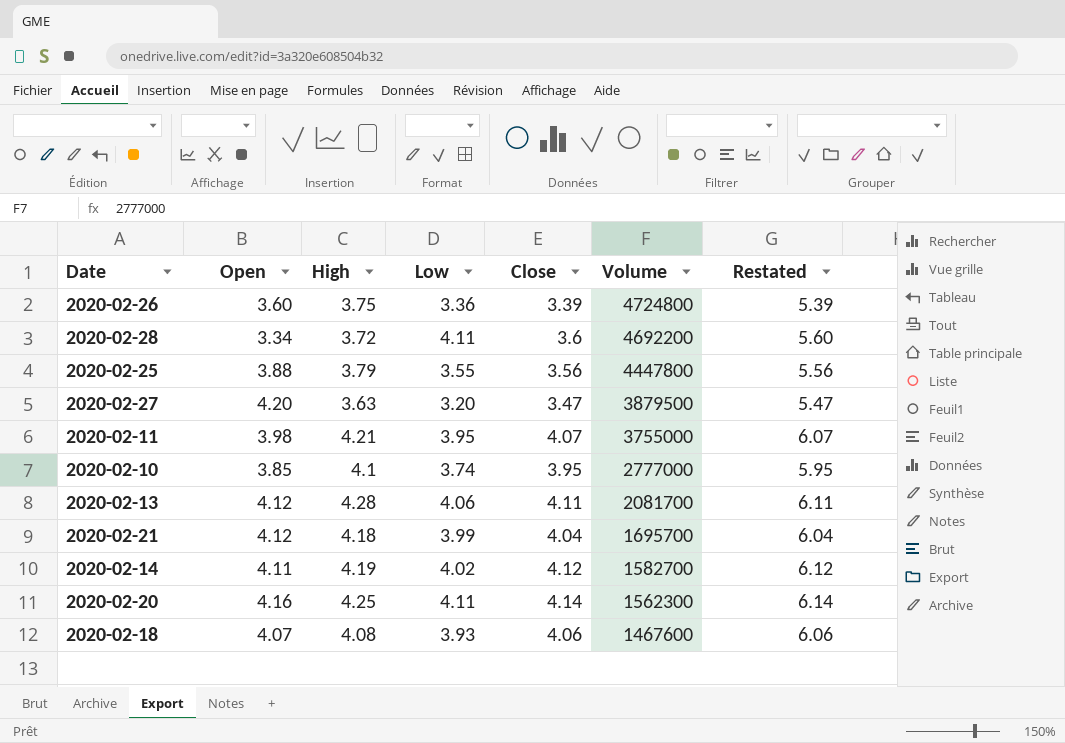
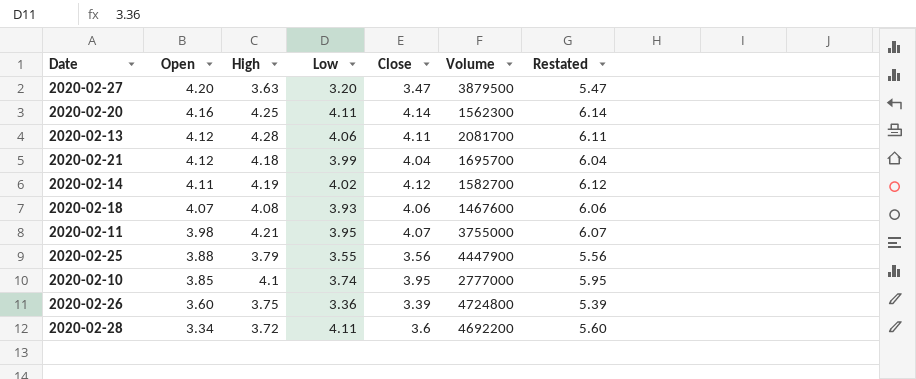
row order: Volume descending -> Open descending
2020-02-25 | Volume: 4447800 -> 4447900

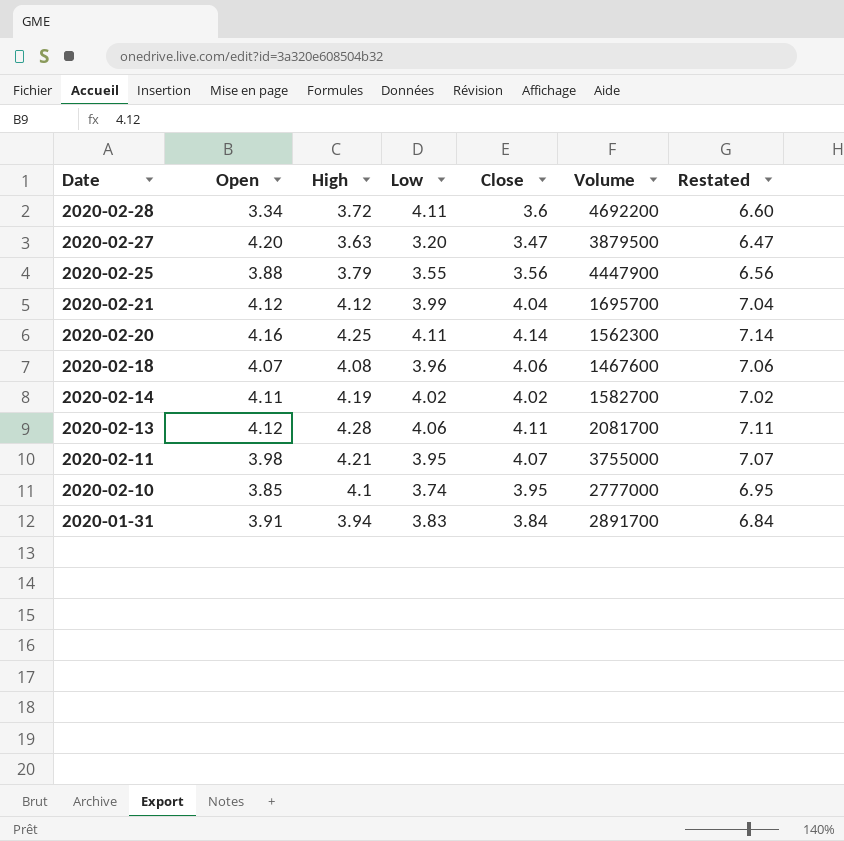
row order: Open descending -> Date descending
column Restated | formula: [Close] + 2 -> [Close] + 3
row 2020-02-26: 3.60 | 3.75 | 3.36 | 3.39 | 4724800 | 5.39 -> none
2020-02-21 | High: 4.18 -> 4.12
2020-02-18 | Low: 3.93 -> 3.96
2020-02-14 | Close: 4.12 -> 4.02
row 2020-01-31: none -> 3.91 | 3.94 | 3.83 | 3.84 | 2891700 | 6.84

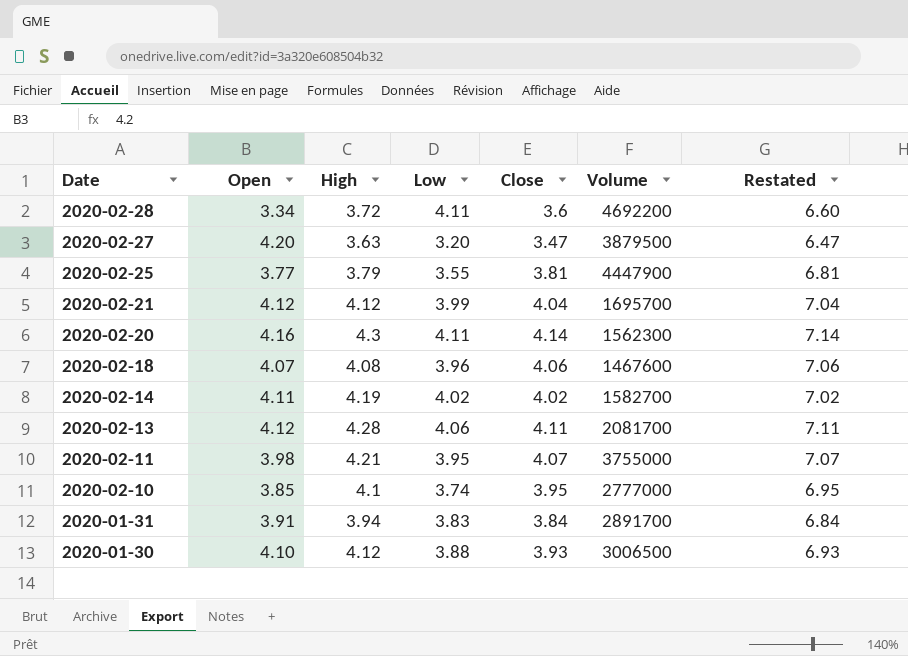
2020-02-25 | Open: 3.88 -> 3.77
2020-02-25 | Close: 3.56 -> 3.81
2020-02-25 | Restated: 6.56 -> 6.81
2020-02-20 | High: 4.25 -> 4.3
row 2020-01-30: none -> 4.10 | 4.12 | 3.88 | 3.93 | 3006500 | 6.93

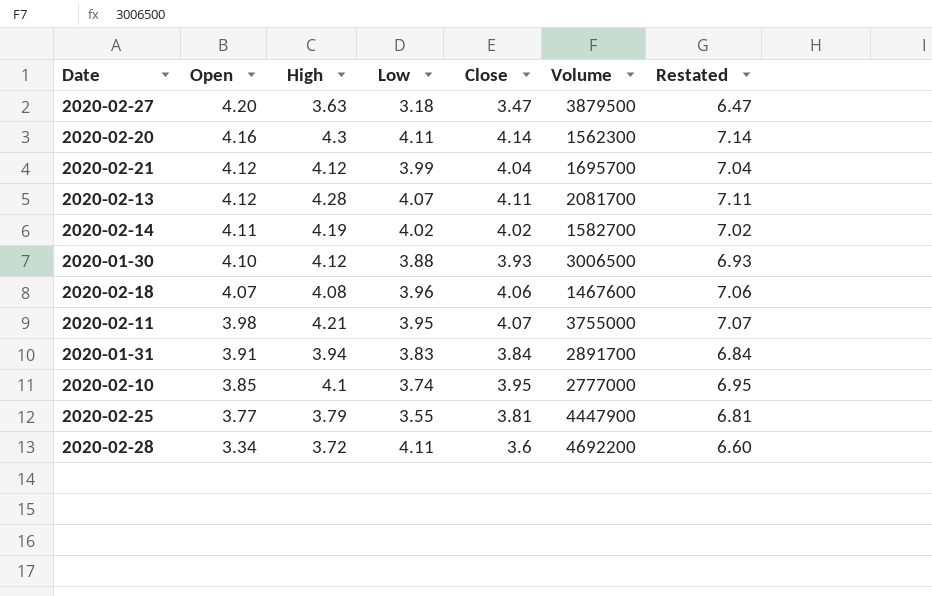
row order: Date descending -> Open descending
2020-02-27 | Low: 3.20 -> 3.18
2020-02-13 | Low: 4.06 -> 4.07

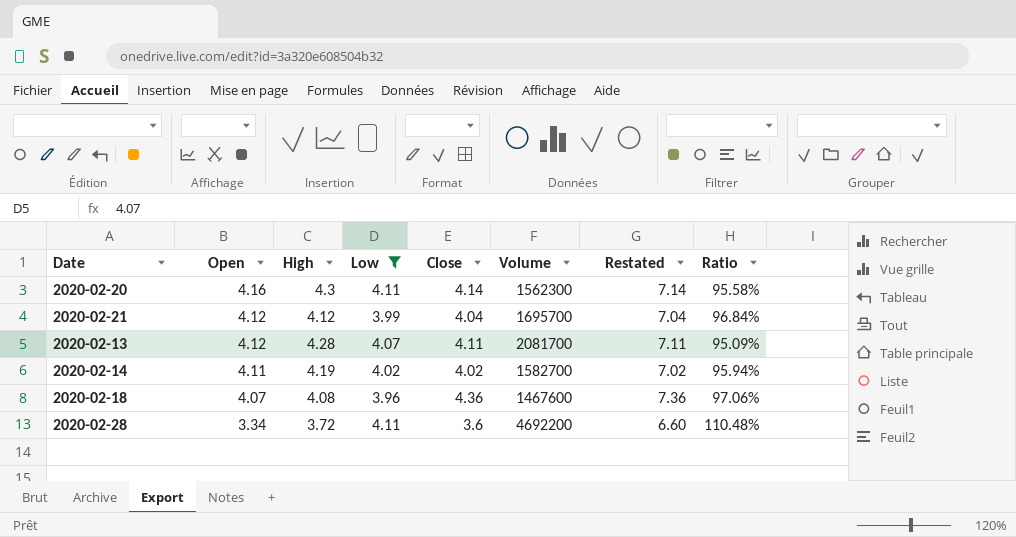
filter: none -> Low >= 3.96
column Ratio | formula: none -> [Low] / [High]
2020-02-18 | Close: 4.06 -> 4.36
2020-02-18 | Restated: 7.06 -> 7.36

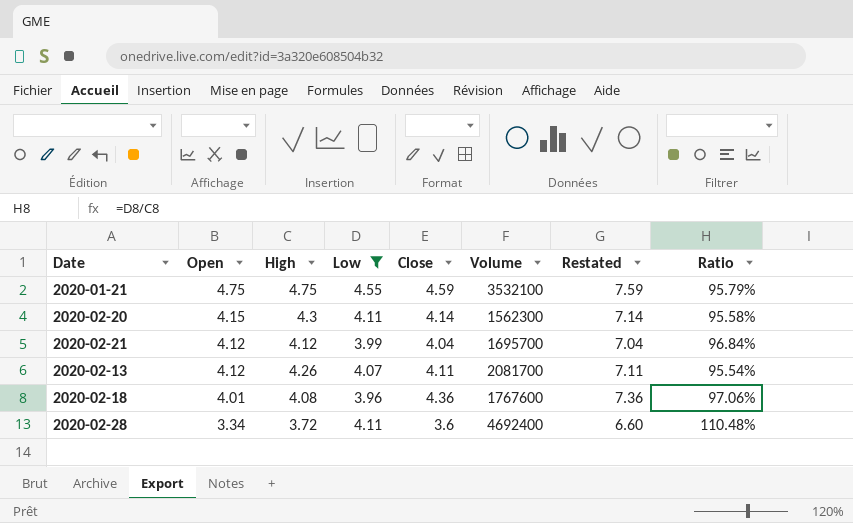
row 2020-02-14: 4.11 | 4.19 | 4.02 | 4.02 | 1582700 | 7.02 | 95.94% -> none
row 2020-01-21: none -> 4.75 | 4.75 | 4.55 | 4.59 | 3532100 | 7.59 | 95.79%
2020-02-20 | Open: 4.16 -> 4.15
2020-02-13 | High: 4.28 -> 4.26
2020-02-13 | Ratio: 95.09% -> 95.54%
2020-02-18 | Open: 4.07 -> 4.01
2020-02-18 | Volume: 1467600 -> 1767600
2020-02-28 | Volume: 4692200 -> 4692400

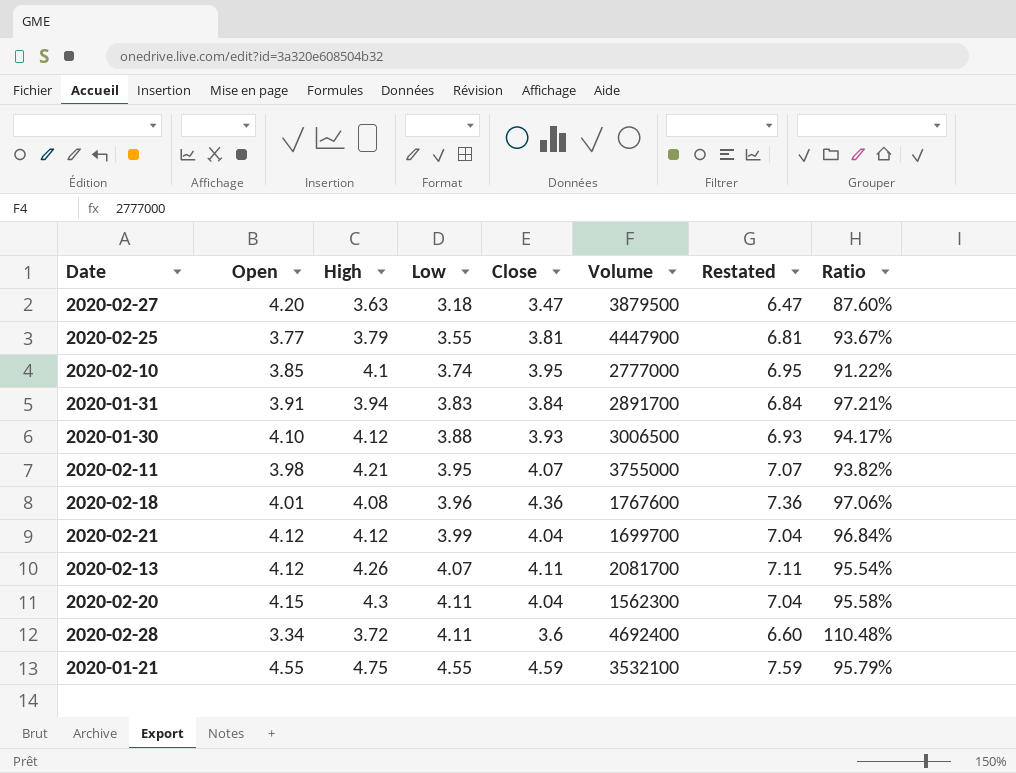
filter: Low >= 3.96 -> none
row order: Open descending -> Low ascending
2020-02-21 | Volume: 1695700 -> 1699700
2020-02-20 | Close: 4.14 -> 4.04
2020-02-20 | Restated: 7.14 -> 7.04
2020-01-21 | Open: 4.75 -> 4.55

